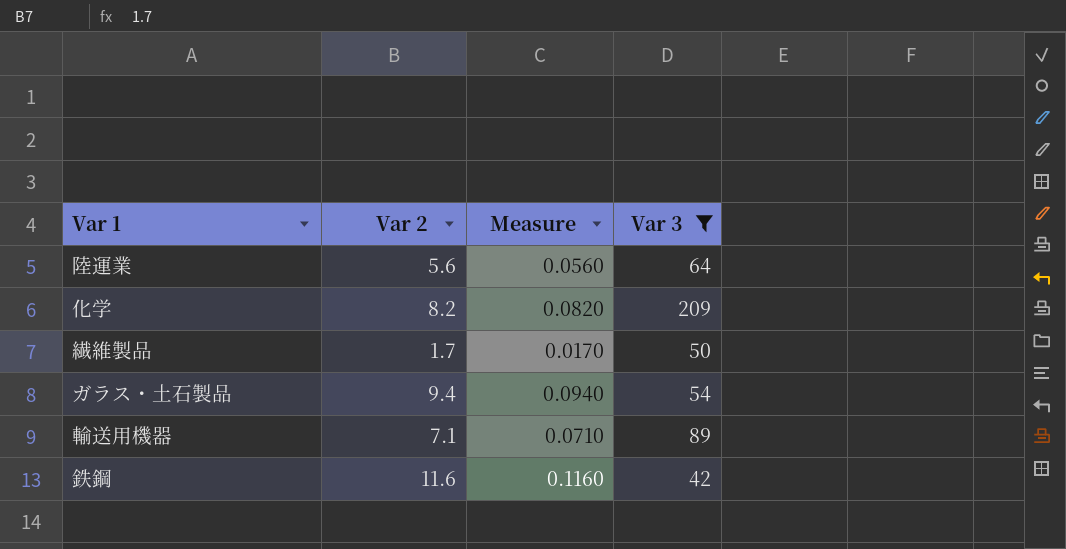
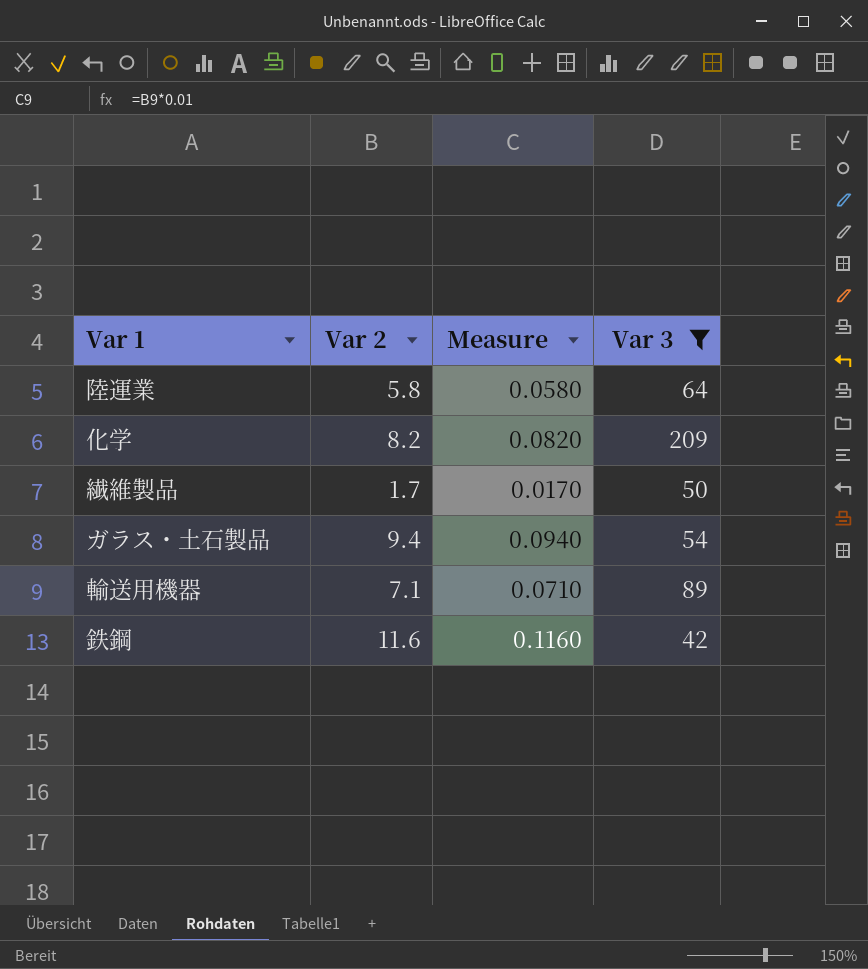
陸運業 | Var 2: 5.6 -> 5.8
陸運業 | Measure: 0.0560 -> 0.0580

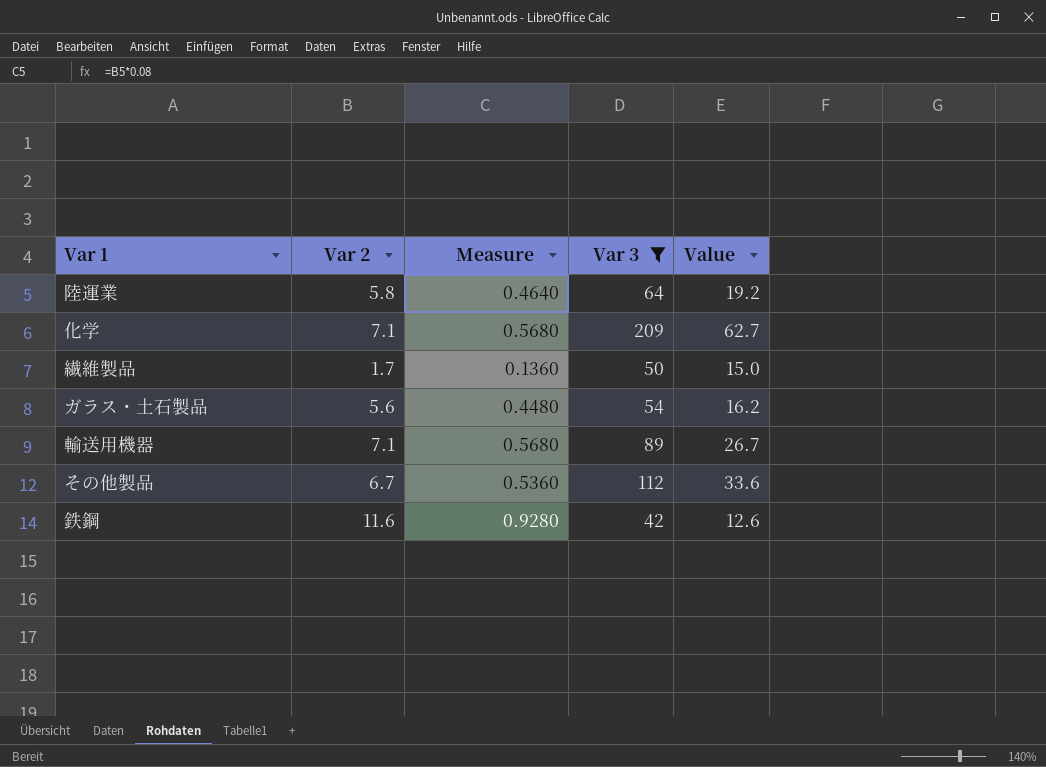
column Measure | formula: [Var 2] * 0.01 -> [Var 2] * 0.08
column Value | formula: none -> [Var 3] * 0.3
化学 | Var 2: 8.2 -> 7.1
ガラス・土石製品 | Var 2: 9.4 -> 5.6
row その他製品: none -> 6.7 | 0.5360 | 112 | 33.6

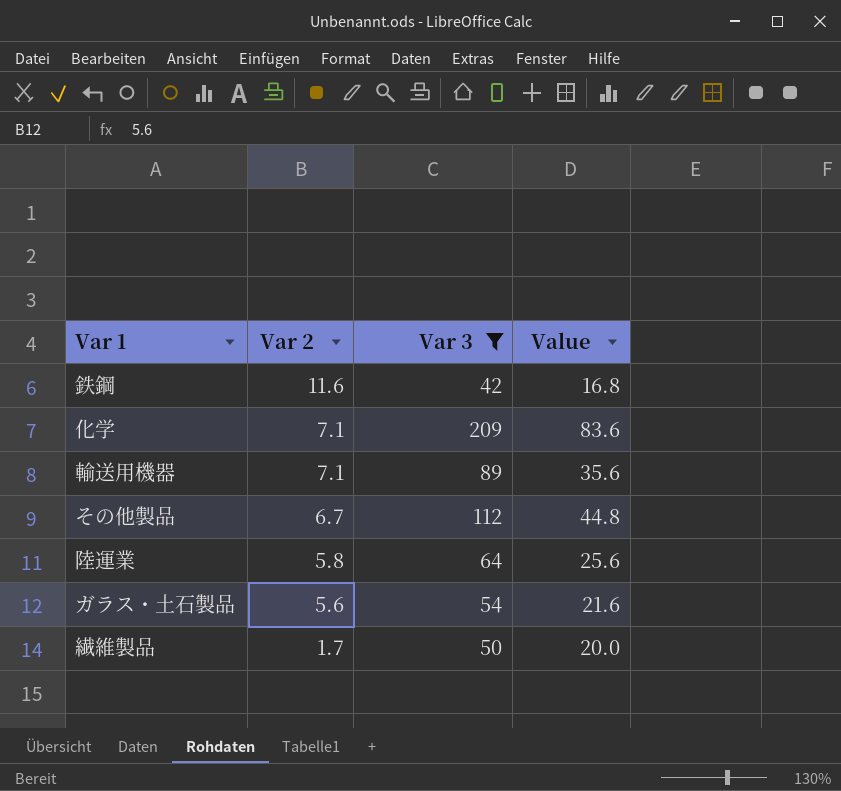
row order: none -> Var 2 descending
column Measure | formula: [Var 2] * 0.08 -> none
column Value | formula: [Var 3] * 0.3 -> [Var 3] * 0.4

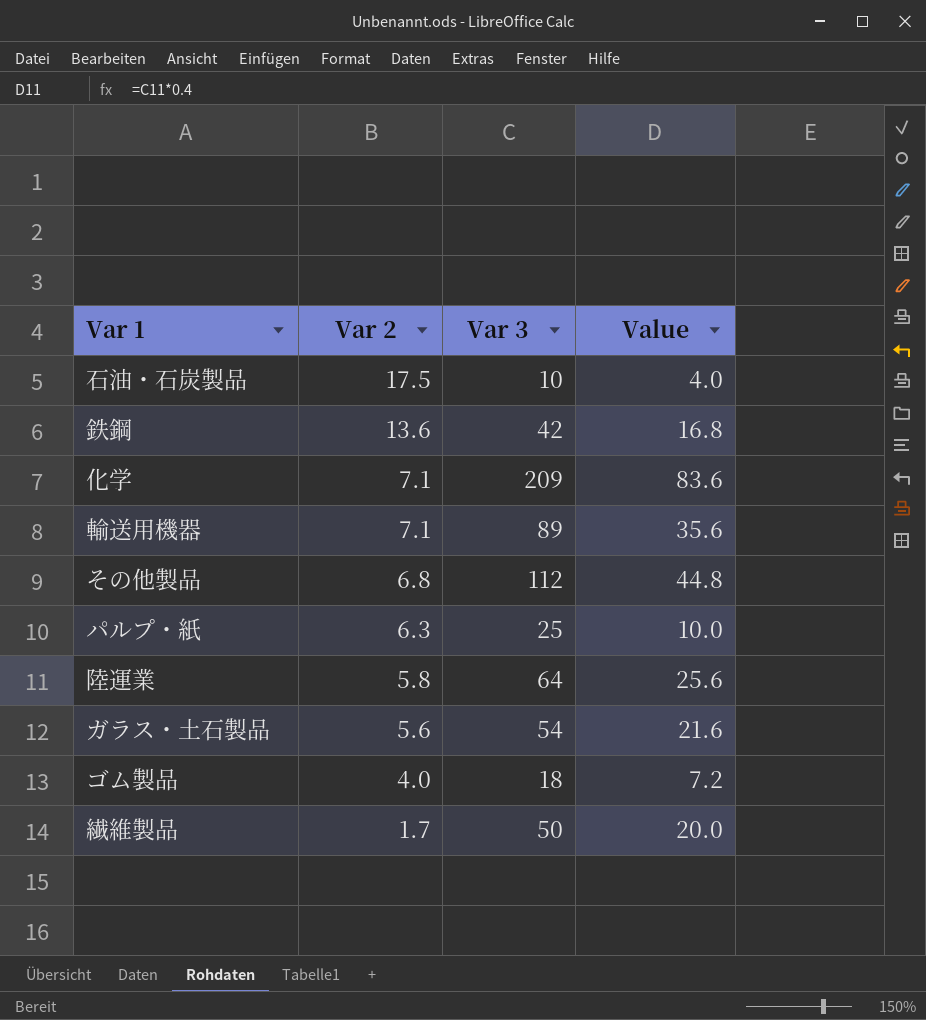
filter: Var 3 >= 42 -> none
鉄鋼 | Var 2: 11.6 -> 13.6
その他製品 | Var 2: 6.7 -> 6.8

